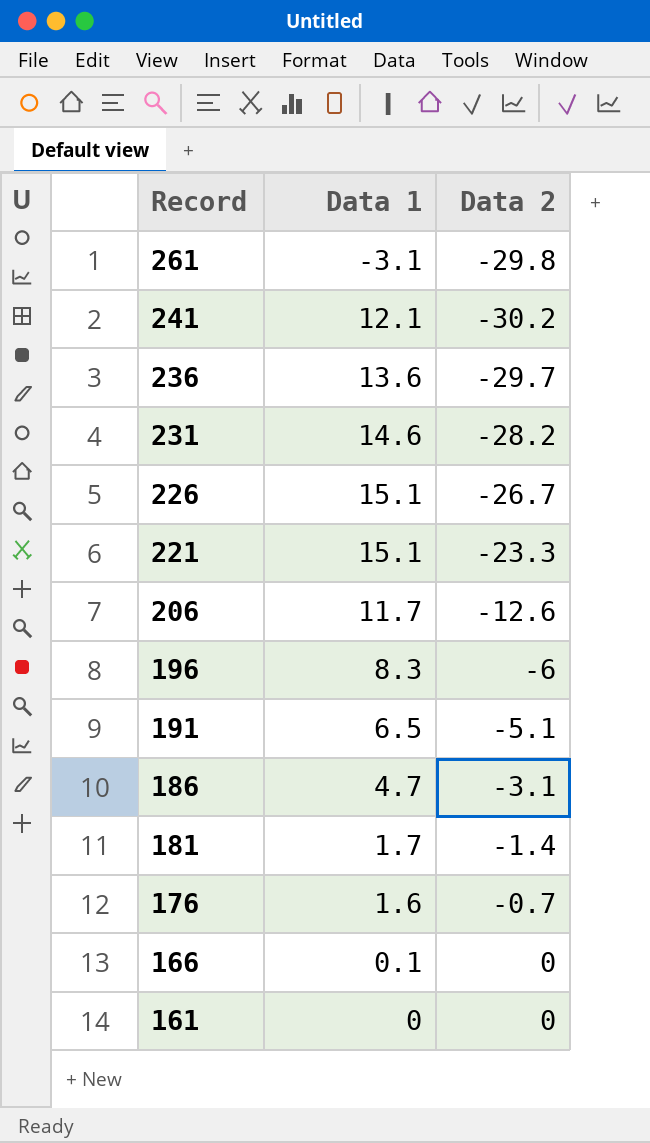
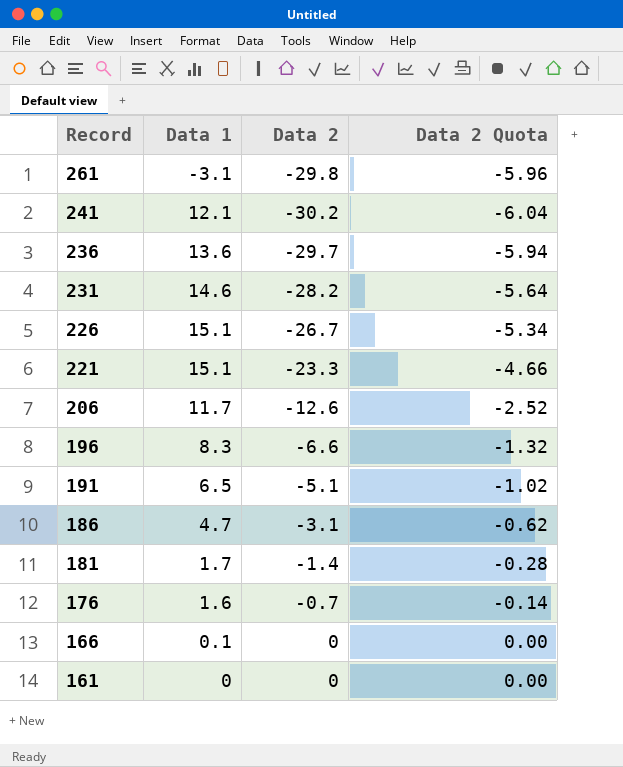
column Data 2 Quota | formula: none -> [Data 2] * 0.2
196 | Data 2: -6 -> -6.6

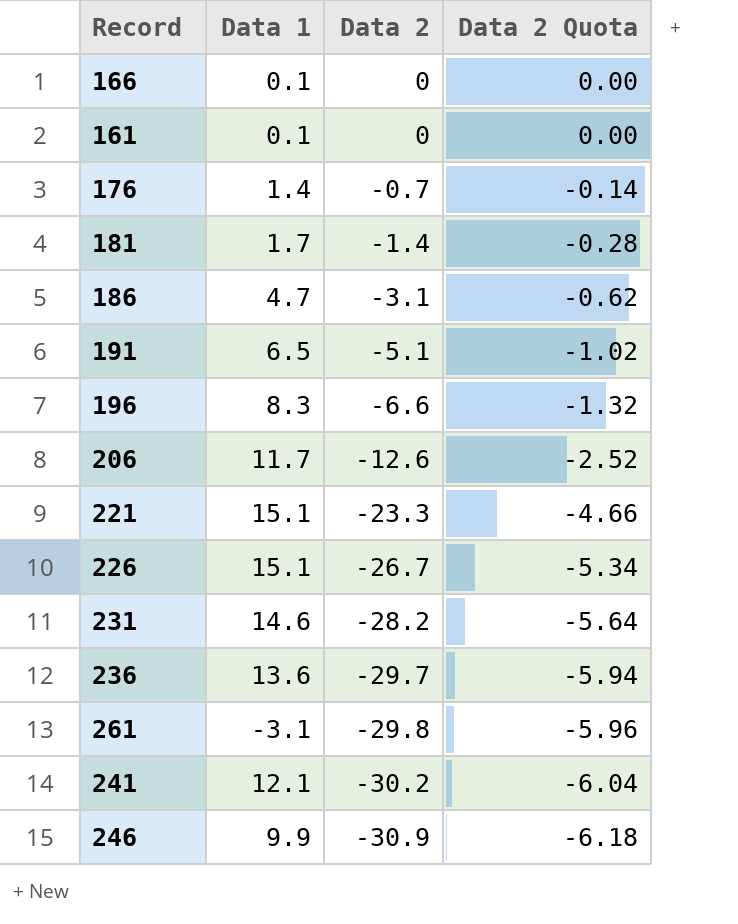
row order: Record descending -> Data 2 descending
161 | Data 1: 0 -> 0.1
176 | Data 1: 1.6 -> 1.4
row 246: none -> 9.9 | -30.9 | -6.18

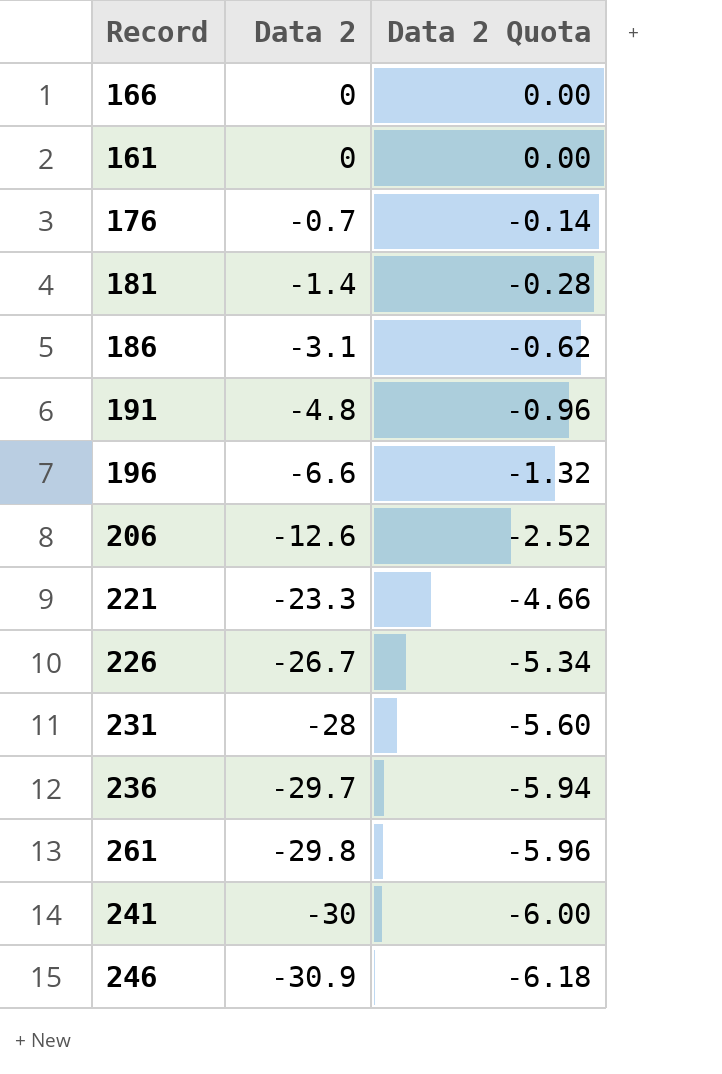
column Data 1 | position: 2 -> none
191 | Data 2: -5.1 -> -4.8
191 | Data 2 Quota: -1.02 -> -0.96
231 | Data 2: -28.2 -> -28
231 | Data 2 Quota: -5.64 -> -5.60
241 | Data 2: -30.2 -> -30
241 | Data 2 Quota: -6.04 -> -6.00

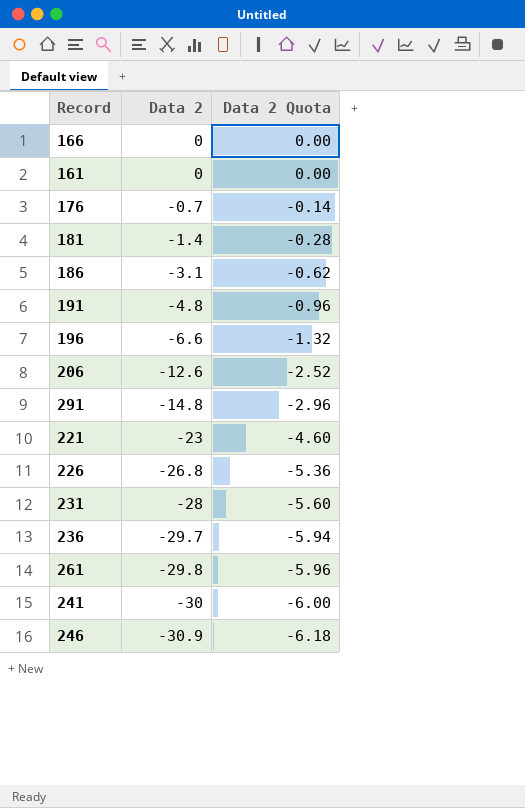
row 291: none -> -14.8 | -2.96
221 | Data 2: -23.3 -> -23
221 | Data 2 Quota: -4.66 -> -4.60
226 | Data 2: -26.7 -> -26.8
226 | Data 2 Quota: -5.34 -> -5.36

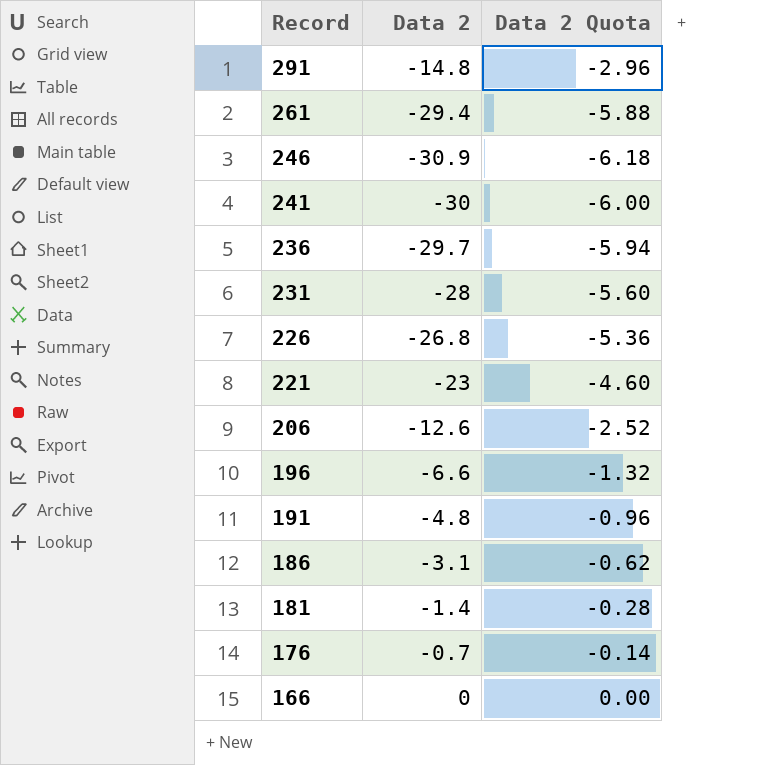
row order: Data 2 descending -> Record descending
row 161: 0 | 0.00 -> none
261 | Data 2: -29.8 -> -29.4
261 | Data 2 Quota: -5.96 -> -5.88

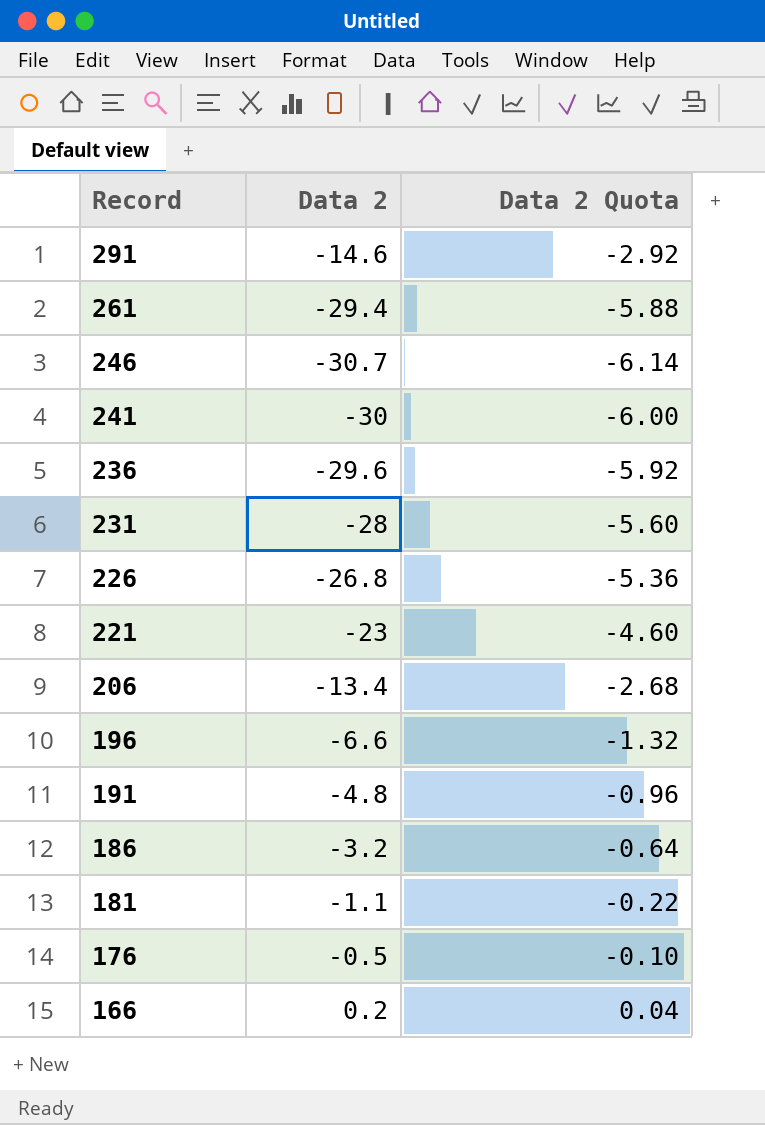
291 | Data 2: -14.8 -> -14.6
291 | Data 2 Quota: -2.96 -> -2.92
246 | Data 2: -30.9 -> -30.7
246 | Data 2 Quota: -6.18 -> -6.14
236 | Data 2: -29.7 -> -29.6
236 | Data 2 Quota: -5.94 -> -5.92
206 | Data 2: -12.6 -> -13.4
206 | Data 2 Quota: -2.52 -> -2.68
186 | Data 2: -3.1 -> -3.2
186 | Data 2 Quota: -0.62 -> -0.64
181 | Data 2: -1.4 -> -1.1
181 | Data 2 Quota: -0.28 -> -0.22
176 | Data 2: -0.7 -> -0.5
176 | Data 2 Quota: -0.14 -> -0.10
166 | Data 2: 0 -> 0.2
166 | Data 2 Quota: 0.00 -> 0.04

